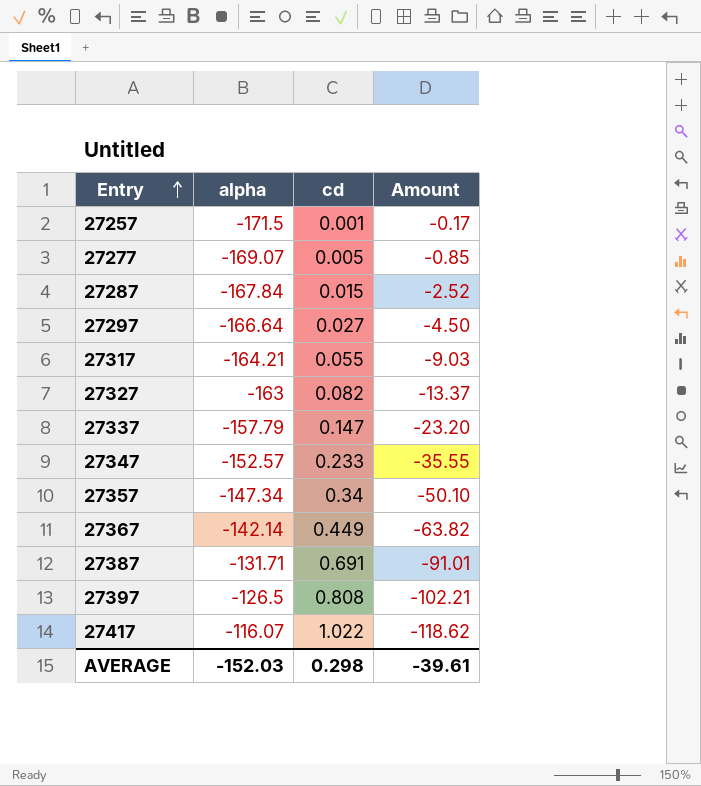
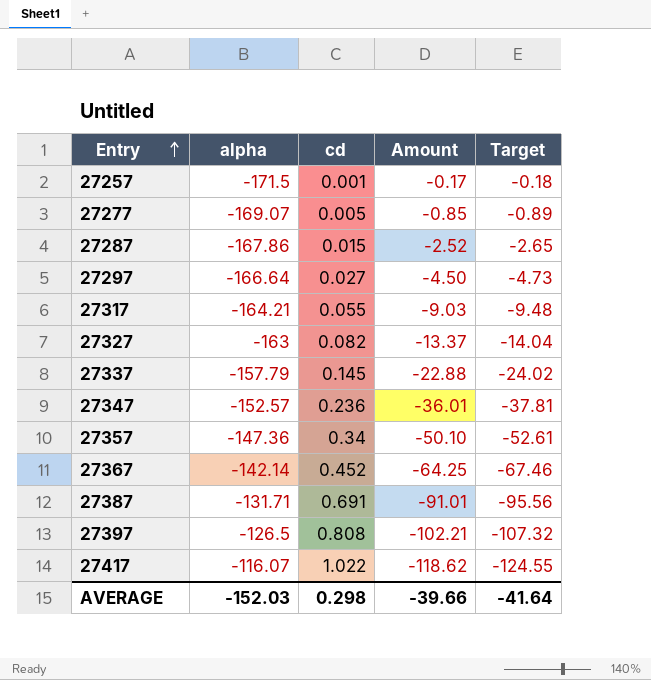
column Target | formula: none -> [Amount] * 1.05
27287 | alpha: -167.84 -> -167.86
27337 | cd: 0.147 -> 0.145
27337 | Amount: -23.20 -> -22.88
27347 | cd: 0.233 -> 0.236
27347 | Amount: -35.55 -> -36.01
27357 | alpha: -147.34 -> -147.36
27367 | cd: 0.449 -> 0.452
27367 | Amount: -63.82 -> -64.25
AVERAGE | Amount: -39.61 -> -39.66

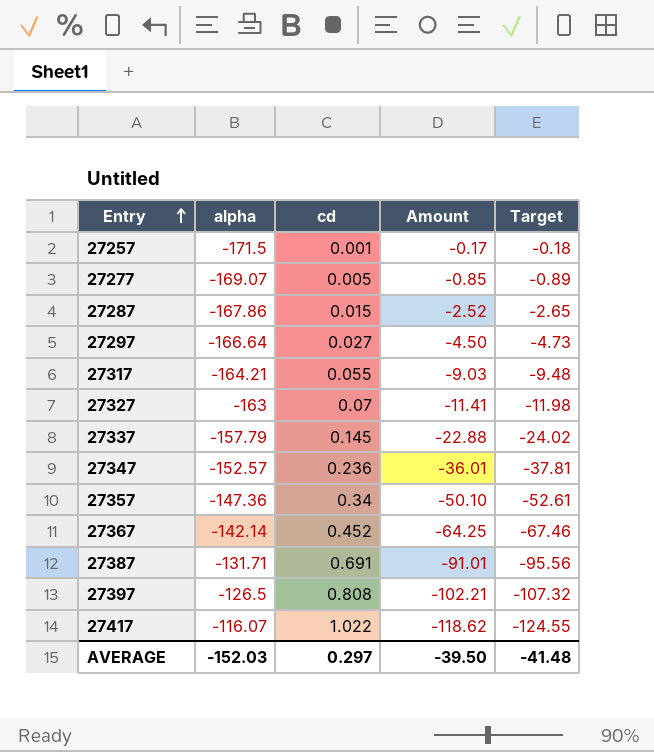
27327 | cd: 0.082 -> 0.07
27327 | Amount: -13.37 -> -11.41
27327 | Target: -14.04 -> -11.98
AVERAGE | cd: 0.298 -> 0.297
AVERAGE | Amount: -39.66 -> -39.50
AVERAGE | Target: -41.64 -> -41.48

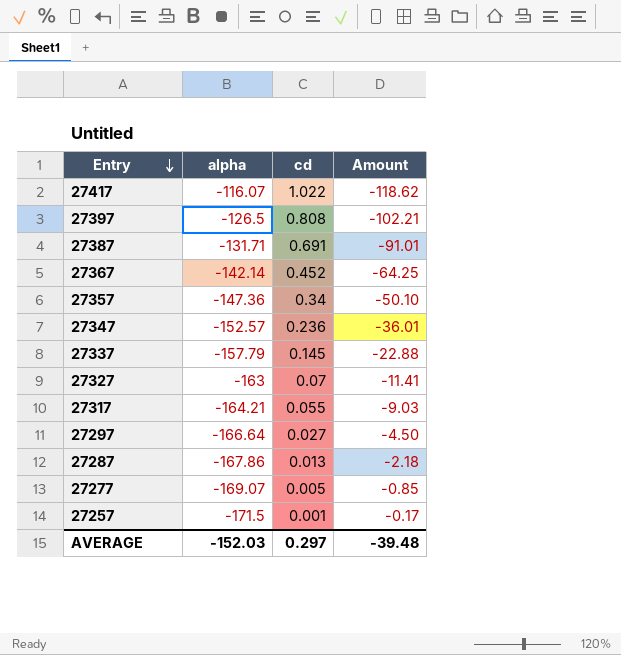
row order: Entry ascending -> Entry descending
column Target | formula: [Amount] * 1.05 -> none
27287 | cd: 0.015 -> 0.013
27287 | Amount: -2.52 -> -2.18
AVERAGE | Amount: -39.50 -> -39.48

